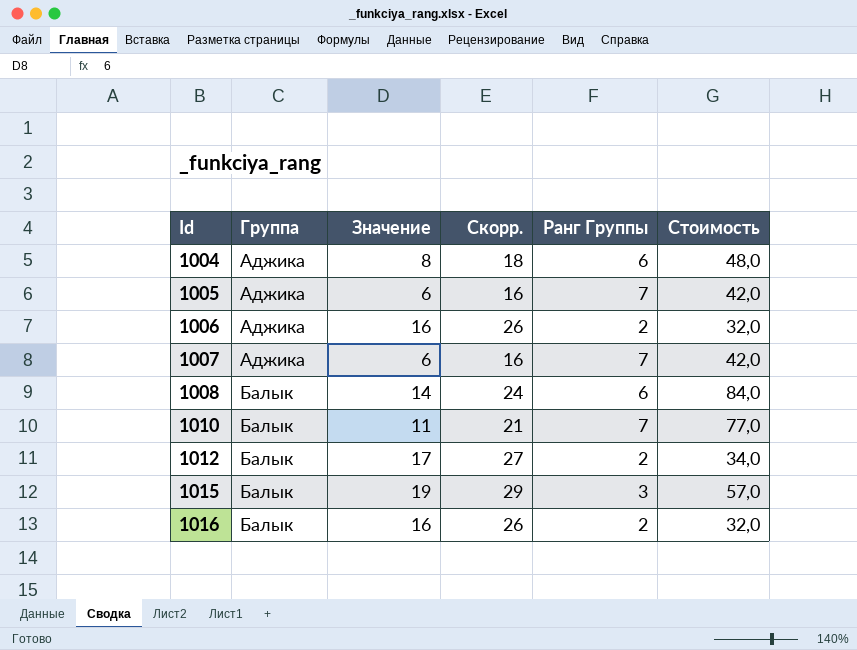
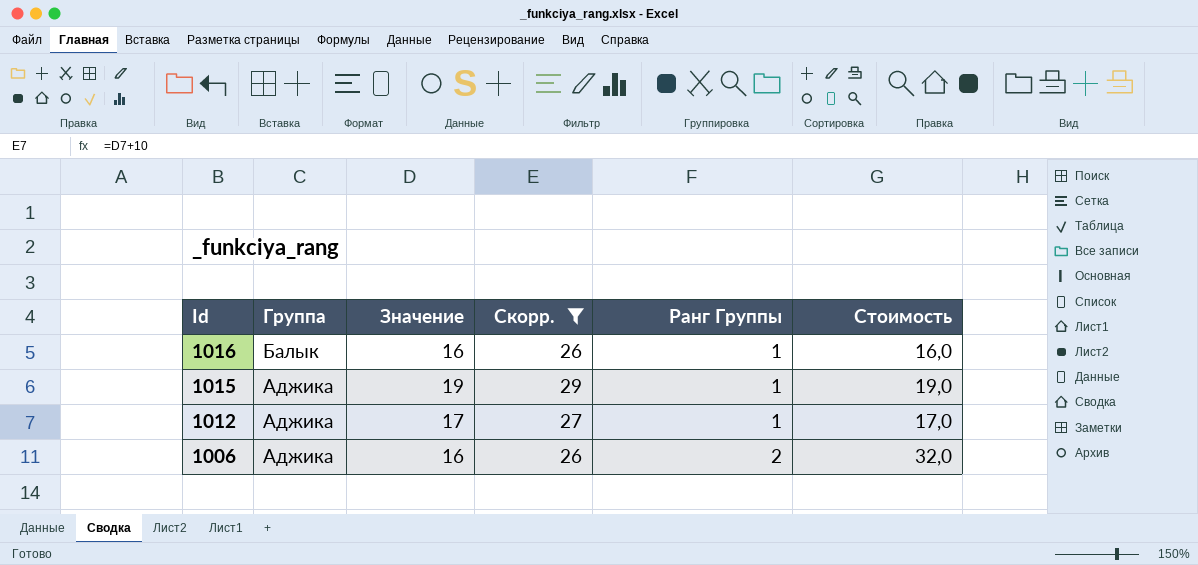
filter: none -> Скорр. >= 26
row order: Id ascending -> Id descending
1016 | Ранг Группы: 2 -> 1
1016 | Стоимость: 32,0 -> 16,0
1015 | Группа: Балык -> Аджика
1015 | Ранг Группы: 3 -> 1
1015 | Стоимость: 57,0 -> 19,0
1012 | Группа: Балык -> Аджика
1012 | Ранг Группы: 2 -> 1
1012 | Стоимость: 34,0 -> 17,0

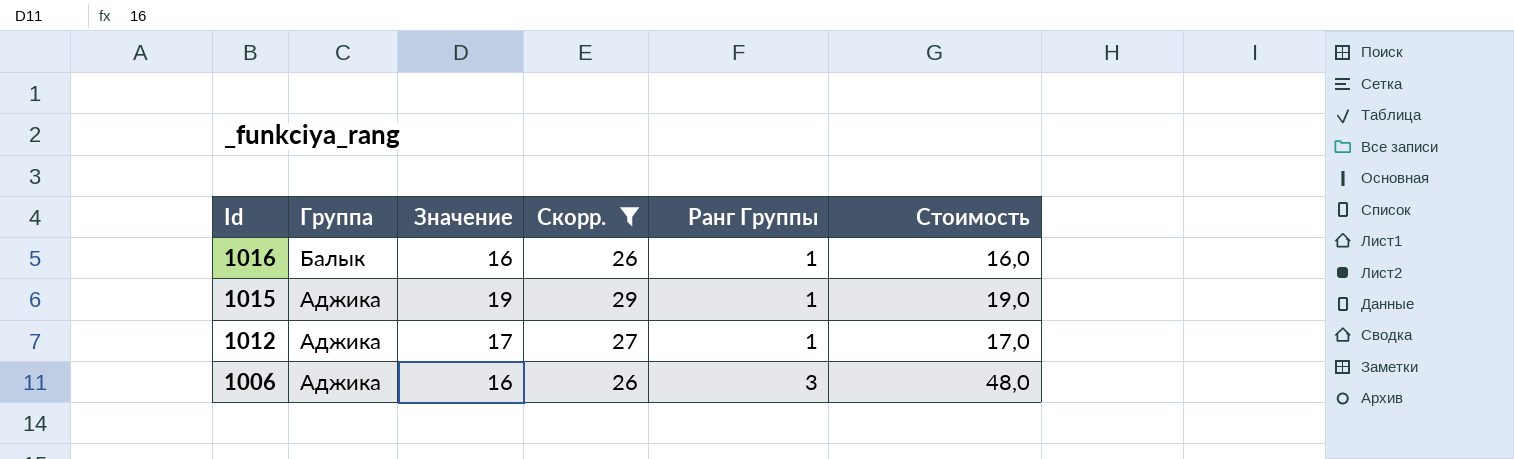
1006 | Ранг Группы: 2 -> 3
1006 | Стоимость: 32,0 -> 48,0

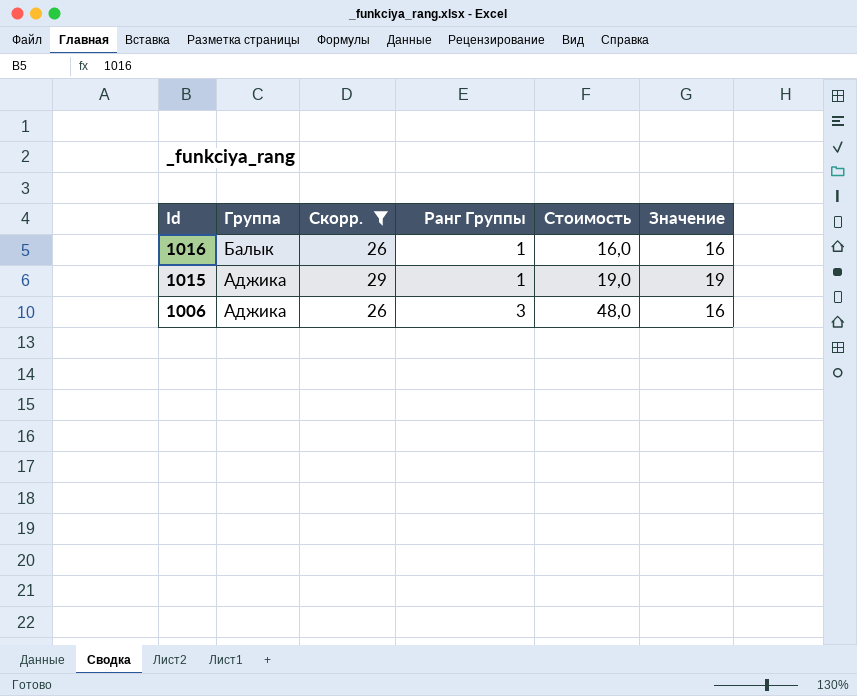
column Значение | position: 3 -> 6
row 1012: Аджика | 17 | 27 | 1 | 17,0 -> none

